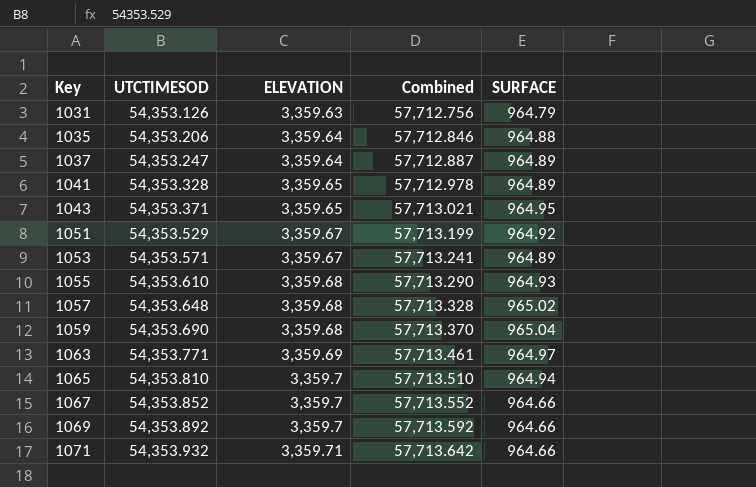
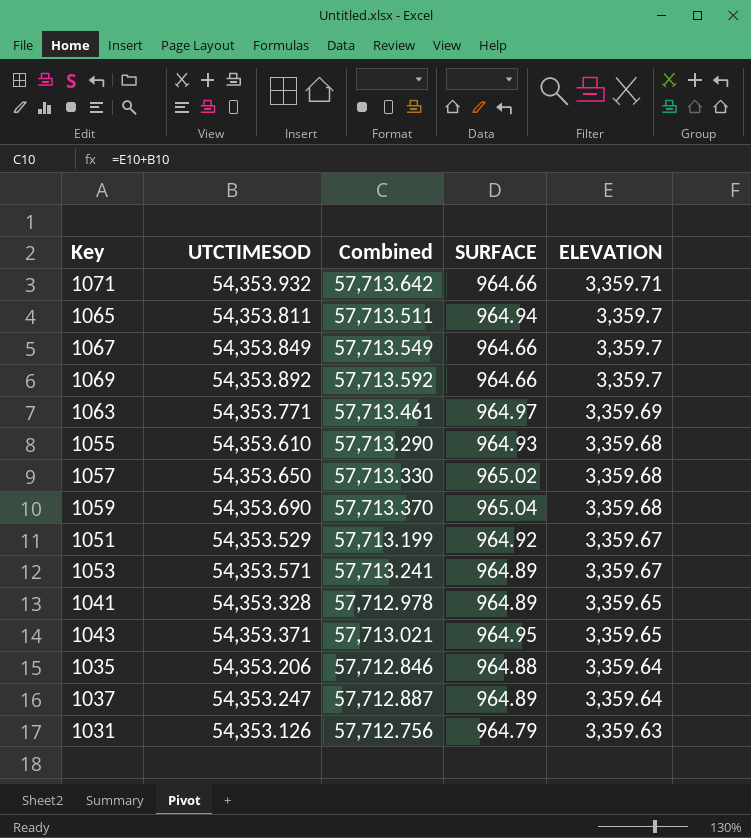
row order: Key ascending -> ELEVATION descending
column ELEVATION | position: 3 -> 5
1065 | UTCTIMESOD: 54,353.810 -> 54,353.811
1065 | Combined: 57,713.510 -> 57,713.511
1067 | UTCTIMESOD: 54,353.852 -> 54,353.849
1067 | Combined: 57,713.552 -> 57,713.549
1057 | UTCTIMESOD: 54,353.648 -> 54,353.650
1057 | Combined: 57,713.328 -> 57,713.330

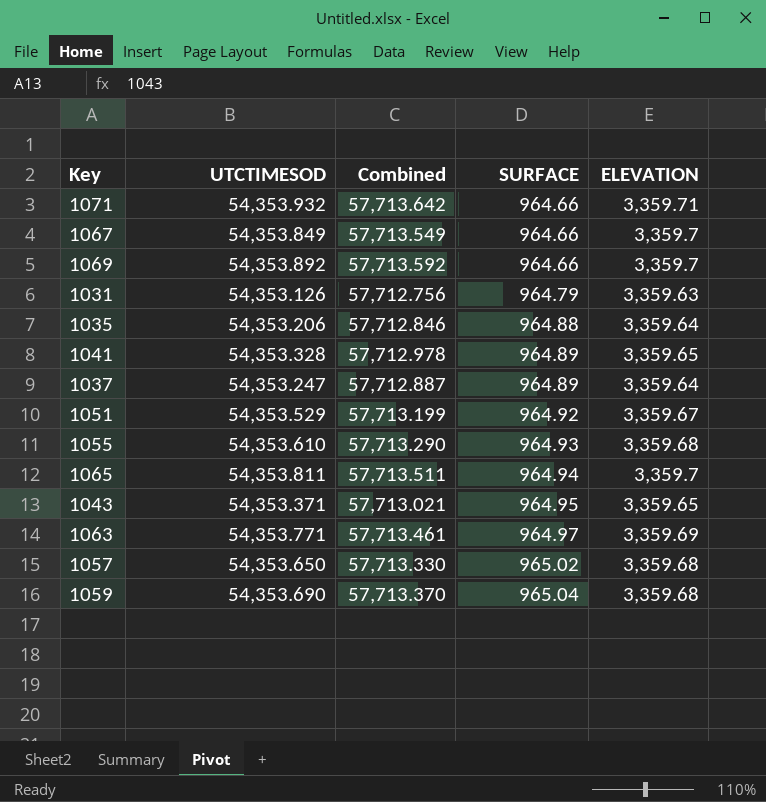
row order: ELEVATION descending -> SURFACE ascending
row 1053: 54,353.571 | 57,713.241 | 964.89 | 3,359.67 -> none

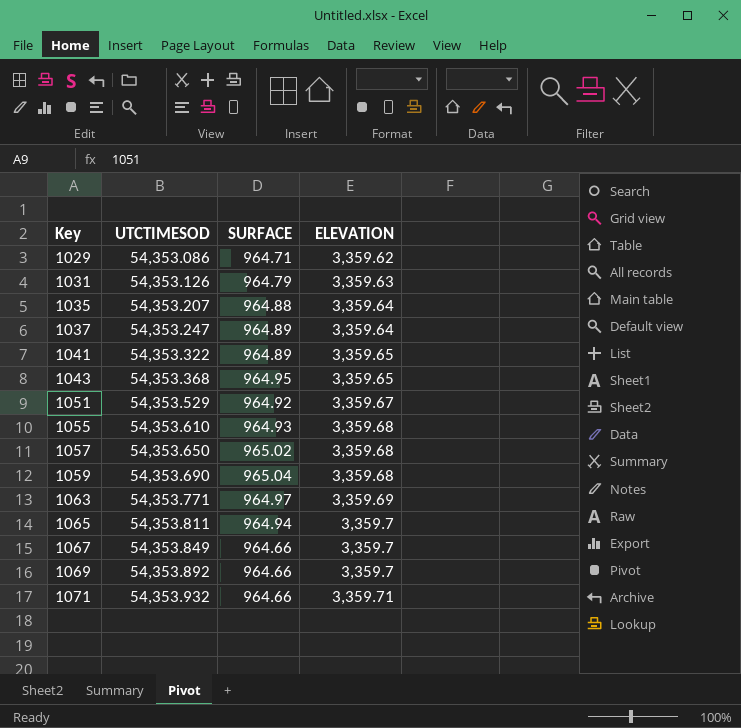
row order: SURFACE ascending -> Key ascending
column Combined | formula: [UTCTIMESOD] + [ELEVATION] -> none
row 1029: none -> 54,353.086 | 964.71 | 3,359.62
1035 | UTCTIMESOD: 54,353.206 -> 54,353.207
1041 | UTCTIMESOD: 54,353.328 -> 54,353.322
1043 | UTCTIMESOD: 54,353.371 -> 54,353.368

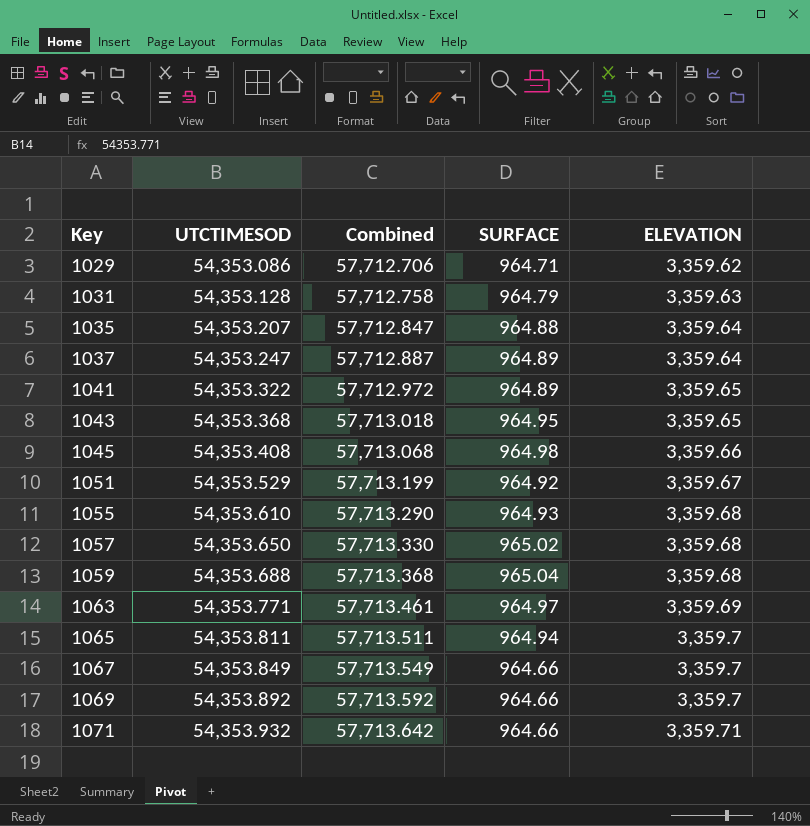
column Combined | formula: none -> [UTCTIMESOD] + [ELEVATION]
1031 | UTCTIMESOD: 54,353.126 -> 54,353.128
row 1045: none -> 54,353.408 | 57,713.068 | 964.98 | 3,359.66
1059 | UTCTIMESOD: 54,353.690 -> 54,353.688

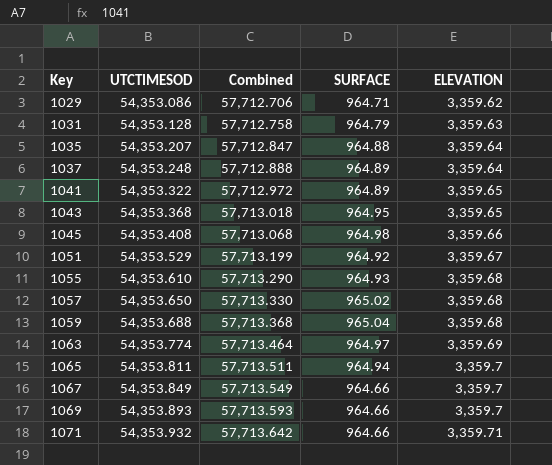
1037 | UTCTIMESOD: 54,353.247 -> 54,353.248
1037 | Combined: 57,712.887 -> 57,712.888
1063 | UTCTIMESOD: 54,353.771 -> 54,353.774
1063 | Combined: 57,713.461 -> 57,713.464
1069 | UTCTIMESOD: 54,353.892 -> 54,353.893
1069 | Combined: 57,713.592 -> 57,713.593

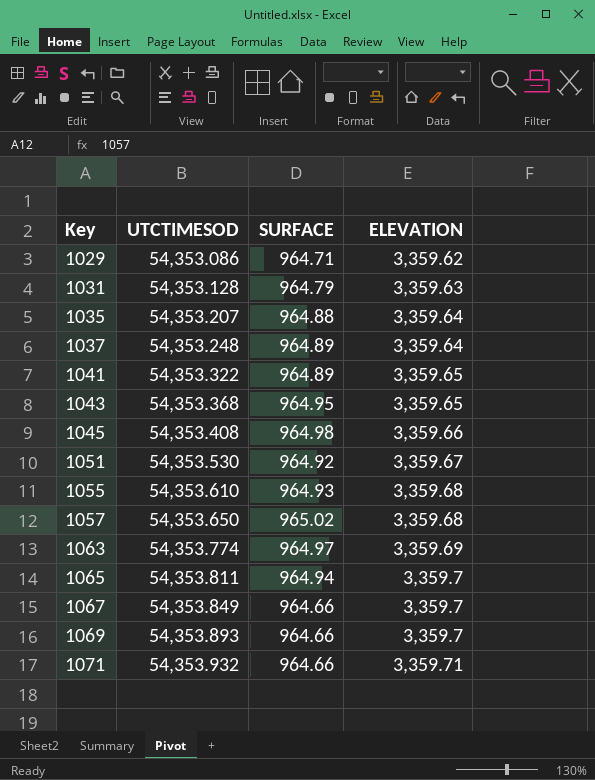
column Combined | formula: [UTCTIMESOD] + [ELEVATION] -> none
row 1059: 54,353.688 | 57,713.368 | 965.04 | 3,359.68 -> none
1051 | UTCTIMESOD: 54,353.529 -> 54,353.530

